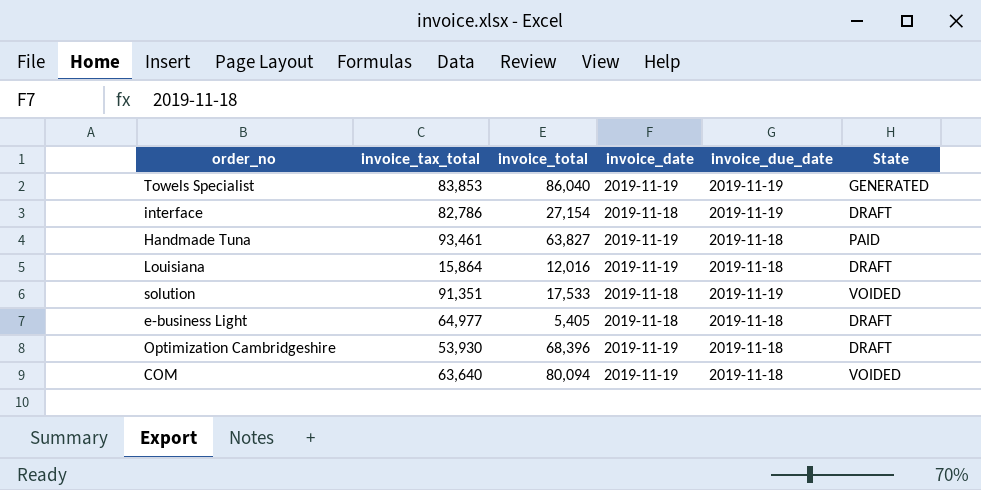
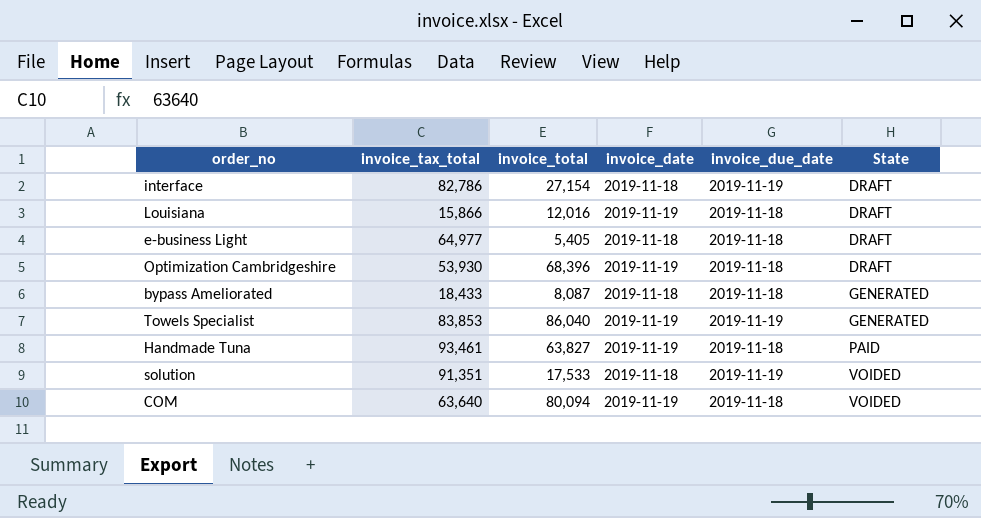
row order: none -> State ascending
Louisiana | invoice_tax_total: 15,864 -> 15,866
row bypass Ameliorated: none -> 18,433 | 8,087 | 2019-11-18 | 2019-11-18 | GENERATED

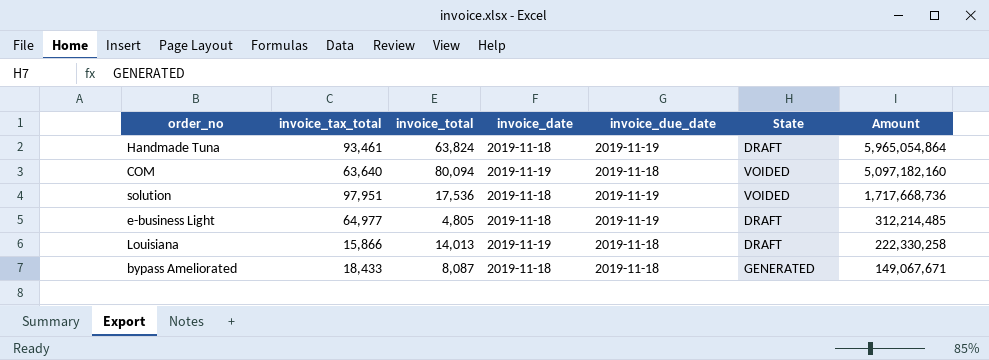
row order: State ascending -> Amount descending
column Amount | formula: none -> [invoice_tax_total] * [invoice_total]
row interface: 82,786 | 27,154 | 2019-11-18 | 2019-11-19 | DRAFT -> none
row Optimization Cambridgeshire: 53,930 | 68,396 | 2019-11-19 | 2019-11-18 | DRAFT -> none
row Towels Specialist: 83,853 | 86,040 | 2019-11-19 | 2019-11-19 | GENERATED -> none
Handmade Tuna | invoice_total: 63,827 -> 63,824
Handmade Tuna | invoice_date: 2019-11-19 -> 2019-11-18
Handmade Tuna | invoice_due_date: 2019-11-18 -> 2019-11-19
Handmade Tuna | State: PAID -> DRAFT
solution | invoice_tax_total: 91,351 -> 97,951
solution | invoice_total: 17,533 -> 17,536
e-business Light | invoice_total: 5,405 -> 4,805
e-business Light | invoice_due_date: 2019-11-18 -> 2019-11-19
Louisiana | invoice_total: 12,016 -> 14,013

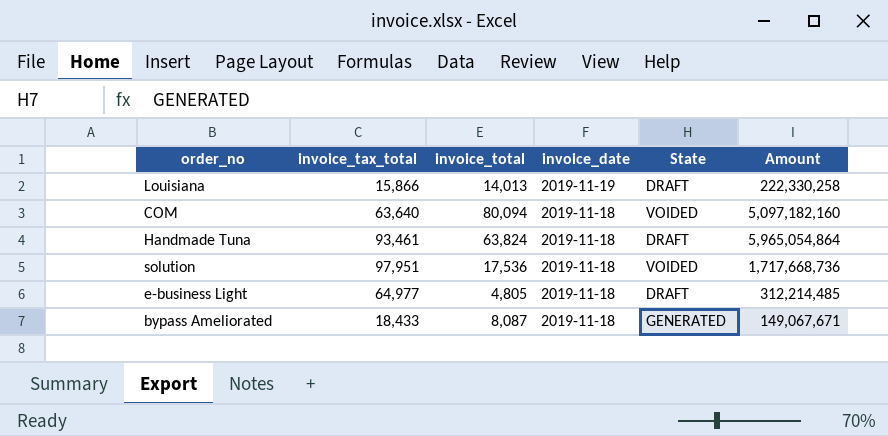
row order: Amount descending -> invoice_date descending
column invoice_due_date | position: 5 -> none
COM | invoice_date: 2019-11-19 -> 2019-11-18

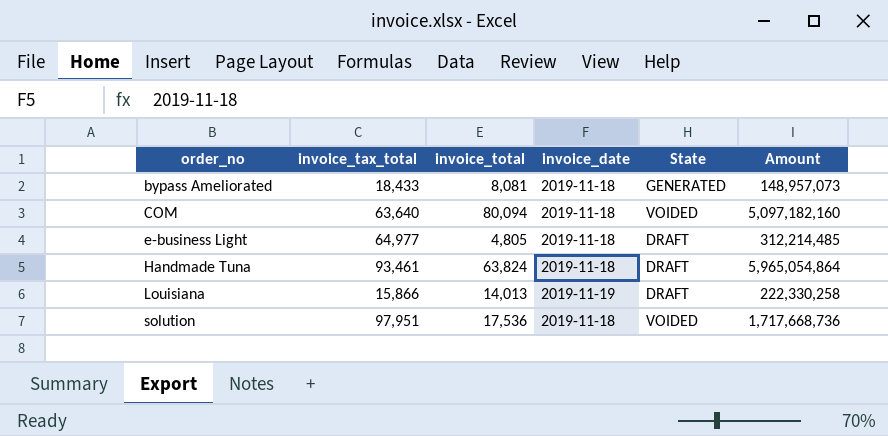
row order: invoice_date descending -> order_no ascending
bypass Ameliorated | invoice_total: 8,087 -> 8,081
bypass Ameliorated | Amount: 149,067,671 -> 148,957,073

